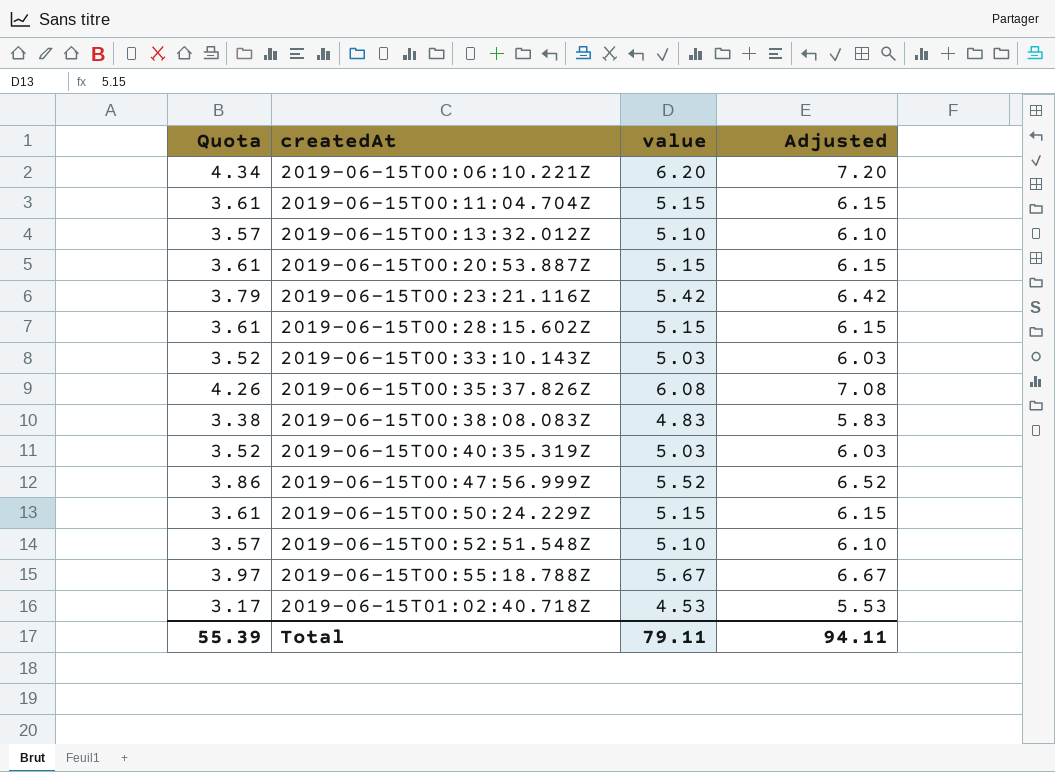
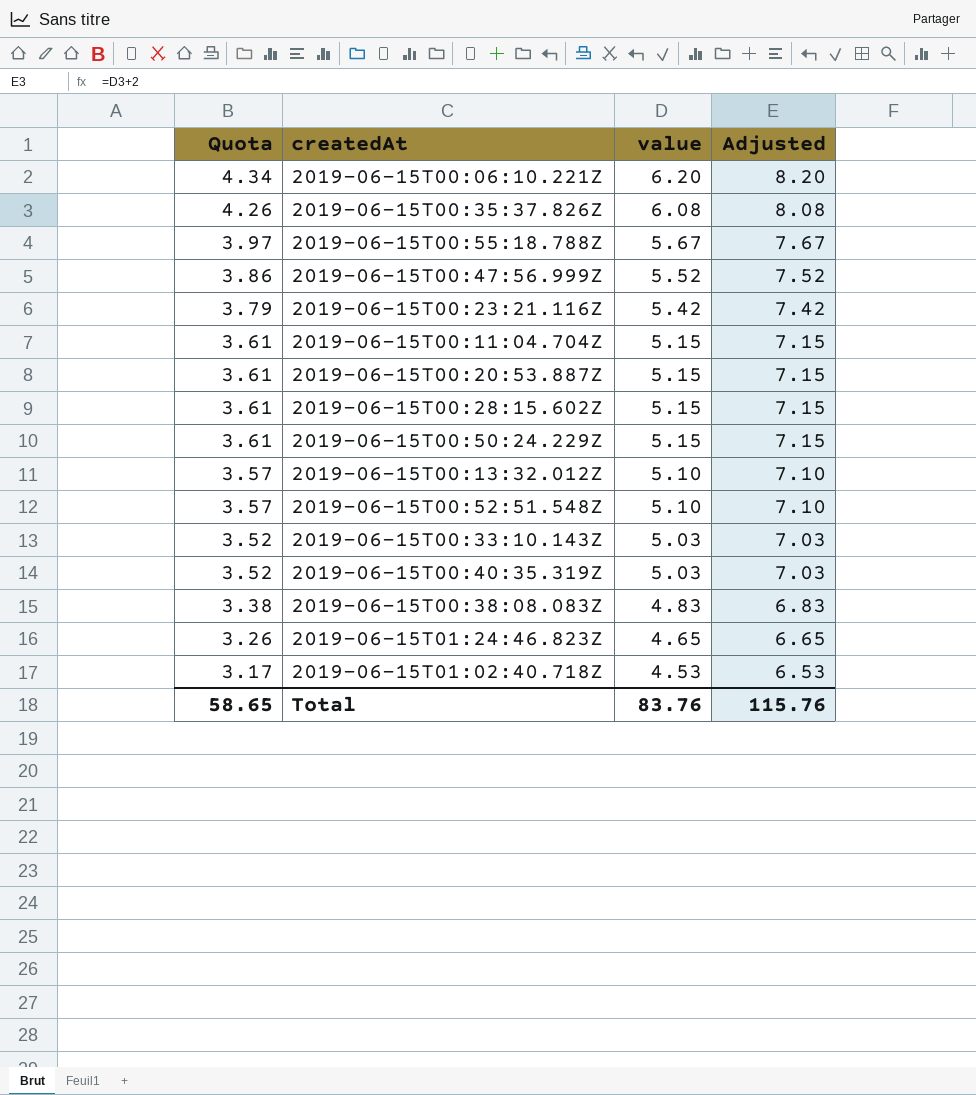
row order: createdAt ascending -> Quota descending
column Adjusted | formula: [value] + 1 -> [value] + 2
row 2019-06-15T01:24:46.823Z: none -> 3.26 | 4.65 | 6.65
Total | Quota: 55.39 -> 58.65
Total | value: 79.11 -> 83.76
Total | Adjusted: 94.11 -> 115.76

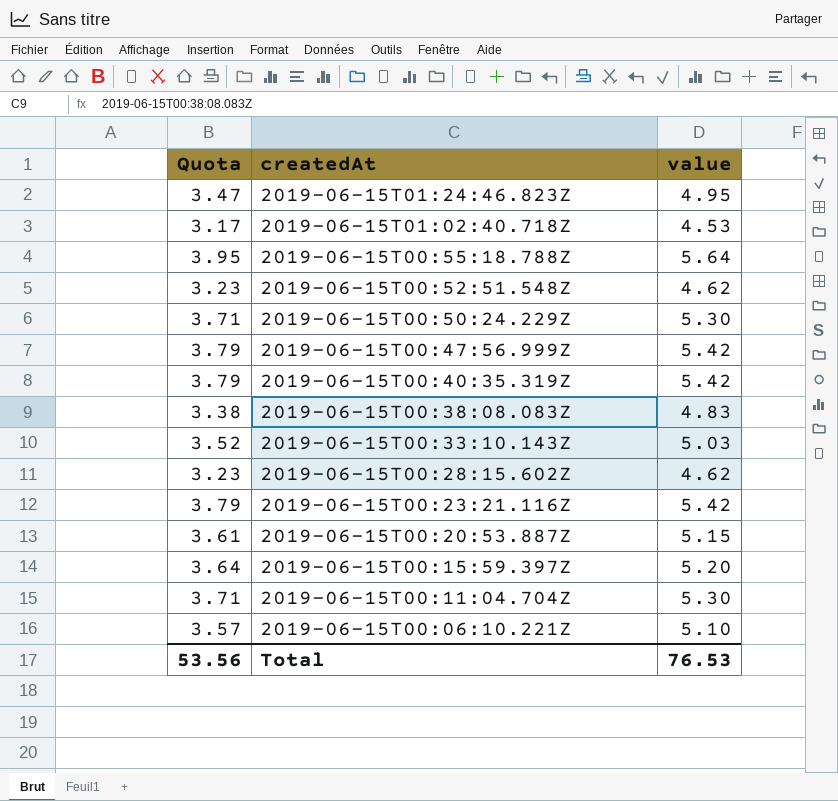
row order: Quota descending -> createdAt descending
column Adjusted | formula: [value] + 2 -> none
row 2019-06-15T00:35:37.826Z: 4.26 | 6.08 | 8.08 -> none
row 2019-06-15T00:13:32.012Z: 3.57 | 5.10 | 7.10 -> none
2019-06-15T01:24:46.823Z | Quota: 3.26 -> 3.47
2019-06-15T01:24:46.823Z | value: 4.65 -> 4.95
2019-06-15T00:55:18.788Z | Quota: 3.97 -> 3.95
2019-06-15T00:55:18.788Z | value: 5.67 -> 5.64
2019-06-15T00:52:51.548Z | Quota: 3.57 -> 3.23
2019-06-15T00:52:51.548Z | value: 5.10 -> 4.62
2019-06-15T00:50:24.229Z | Quota: 3.61 -> 3.71
2019-06-15T00:50:24.229Z | value: 5.15 -> 5.30
2019-06-15T00:47:56.999Z | Quota: 3.86 -> 3.79
2019-06-15T00:47:56.999Z | value: 5.52 -> 5.42
2019-06-15T00:40:35.319Z | Quota: 3.52 -> 3.79
2019-06-15T00:40:35.319Z | value: 5.03 -> 5.42
2019-06-15T00:28:15.602Z | Quota: 3.61 -> 3.23
2019-06-15T00:28:15.602Z | value: 5.15 -> 4.62
row 2019-06-15T00:15:59.397Z: none -> 3.64 | 5.20
2019-06-15T00:11:04.704Z | Quota: 3.61 -> 3.71
2019-06-15T00:11:04.704Z | value: 5.15 -> 5.30
2019-06-15T00:06:10.221Z | Quota: 4.34 -> 3.57
2019-06-15T00:06:10.221Z | value: 6.20 -> 5.10
Total | Quota: 58.65 -> 53.56
Total | value: 83.76 -> 76.53

